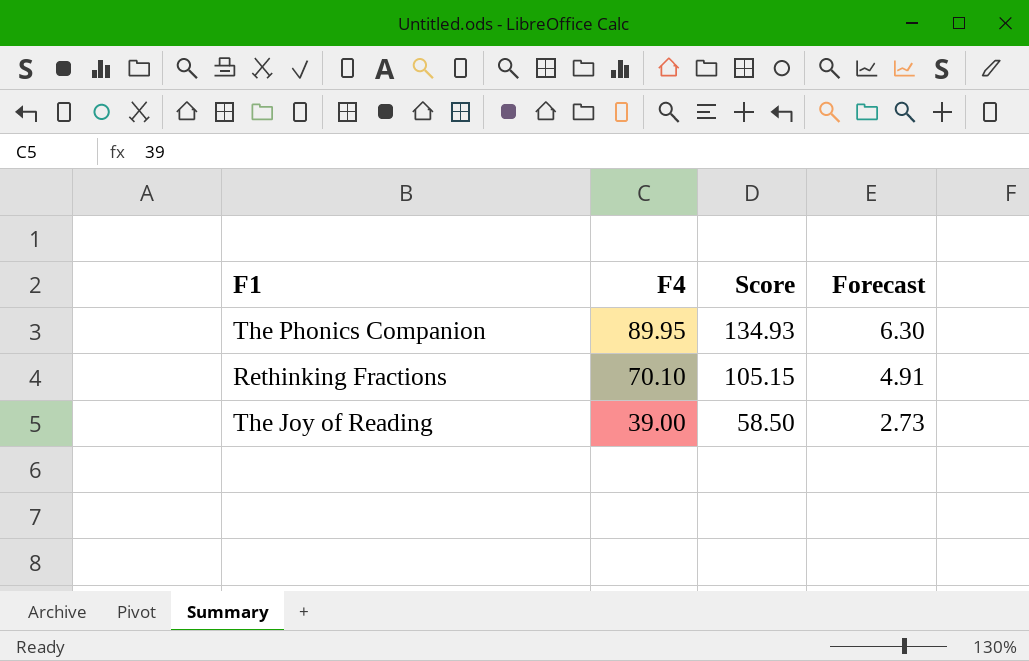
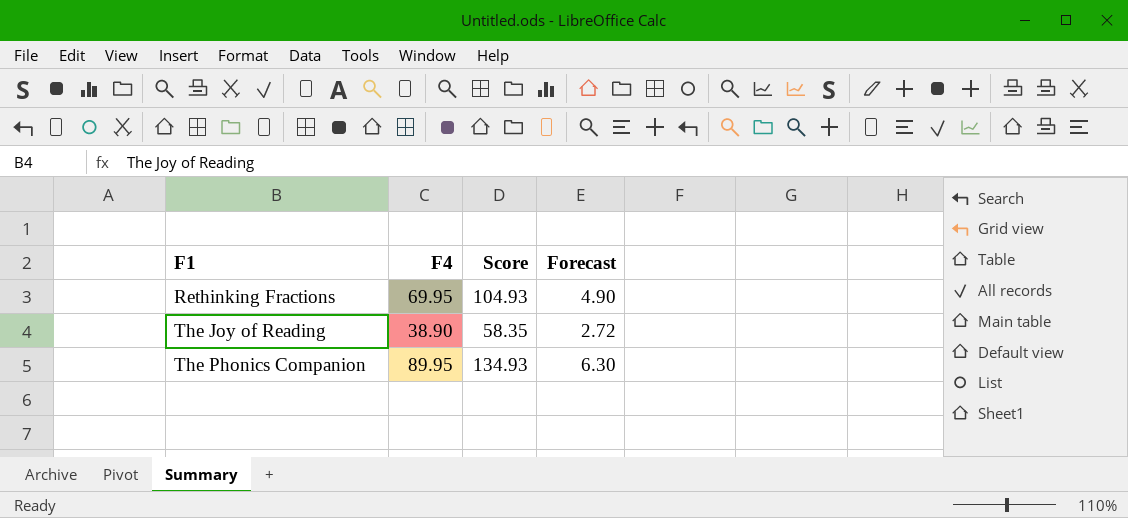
row order: F4 descending -> F1 ascending
Rethinking Fractions | F4: 70.10 -> 69.95
Rethinking Fractions | Score: 105.15 -> 104.93
Rethinking Fractions | Forecast: 4.91 -> 4.90
The Joy of Reading | F4: 39.00 -> 38.90
The Joy of Reading | Score: 58.50 -> 58.35
The Joy of Reading | Forecast: 2.73 -> 2.72

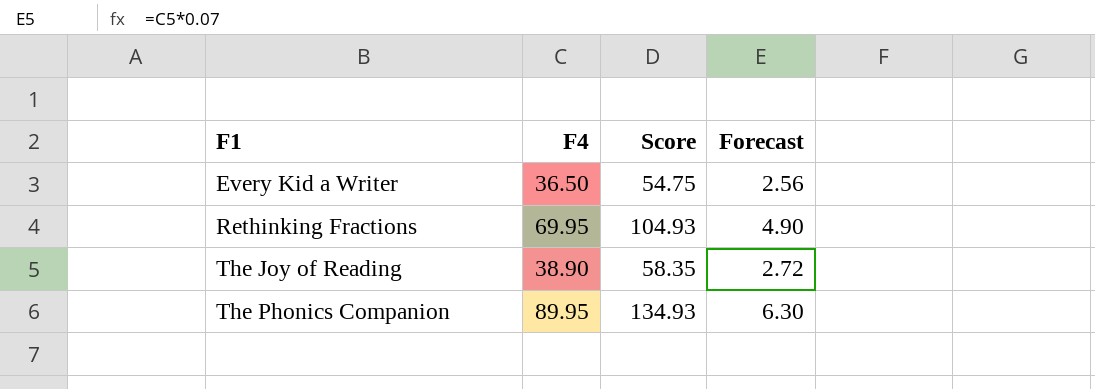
row Every Kid a Writer: none -> 36.50 | 54.75 | 2.56

